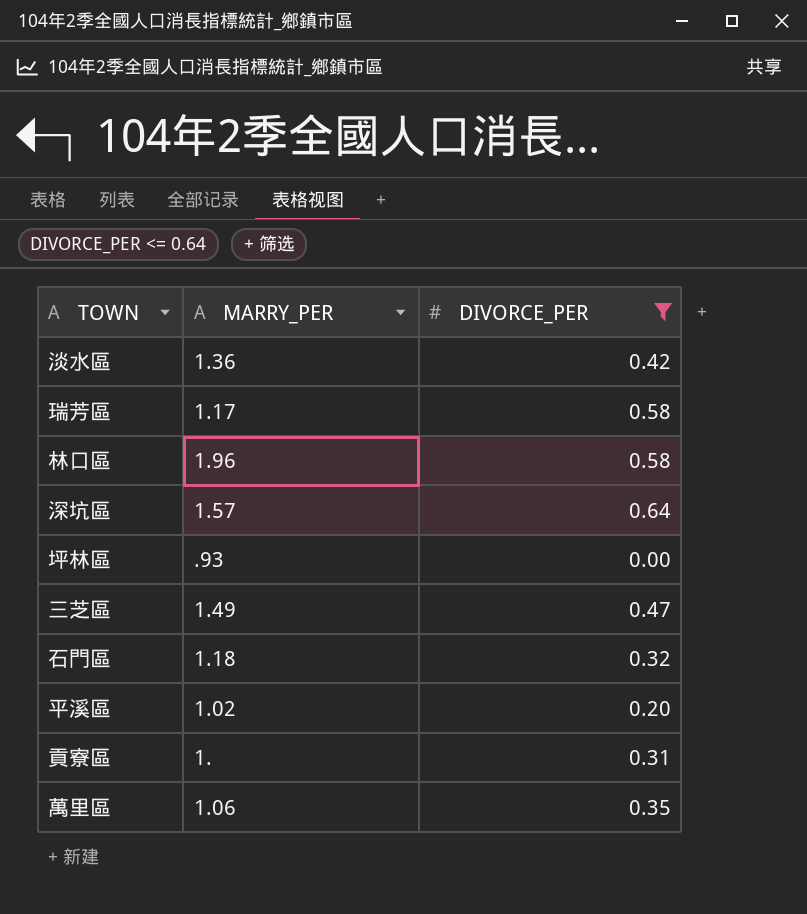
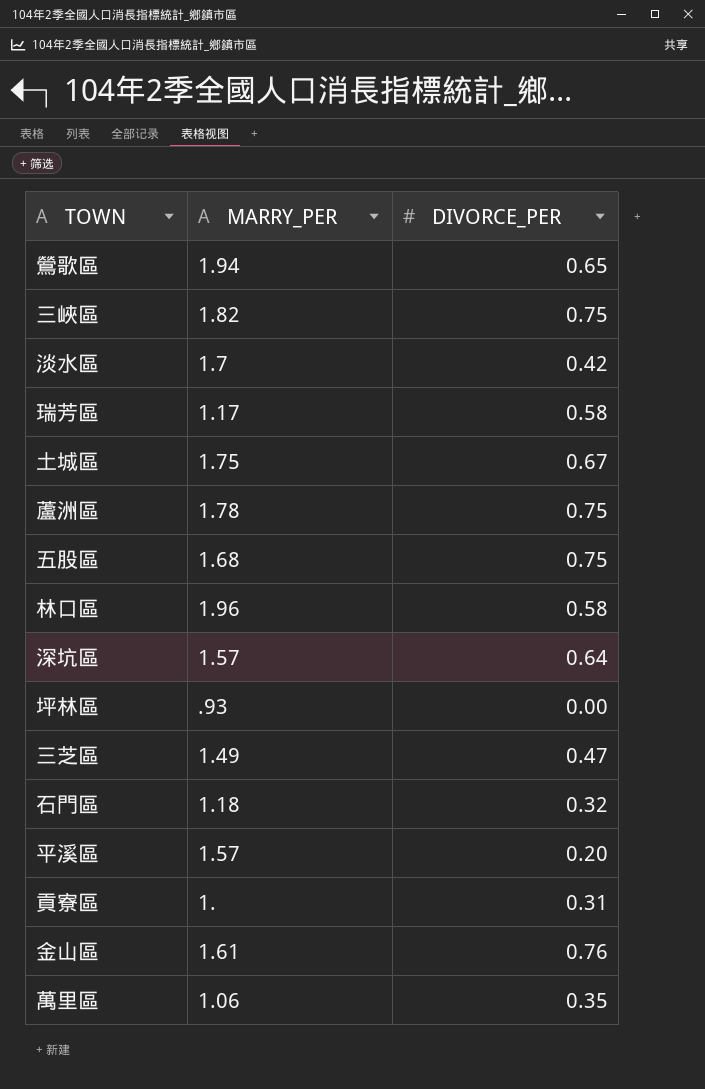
filter: DIVORCE_PER <= 0.64 -> none
淡水區 | MARRY_PER: 1.36 -> 1.7
平溪區 | MARRY_PER: 1.02 -> 1.57

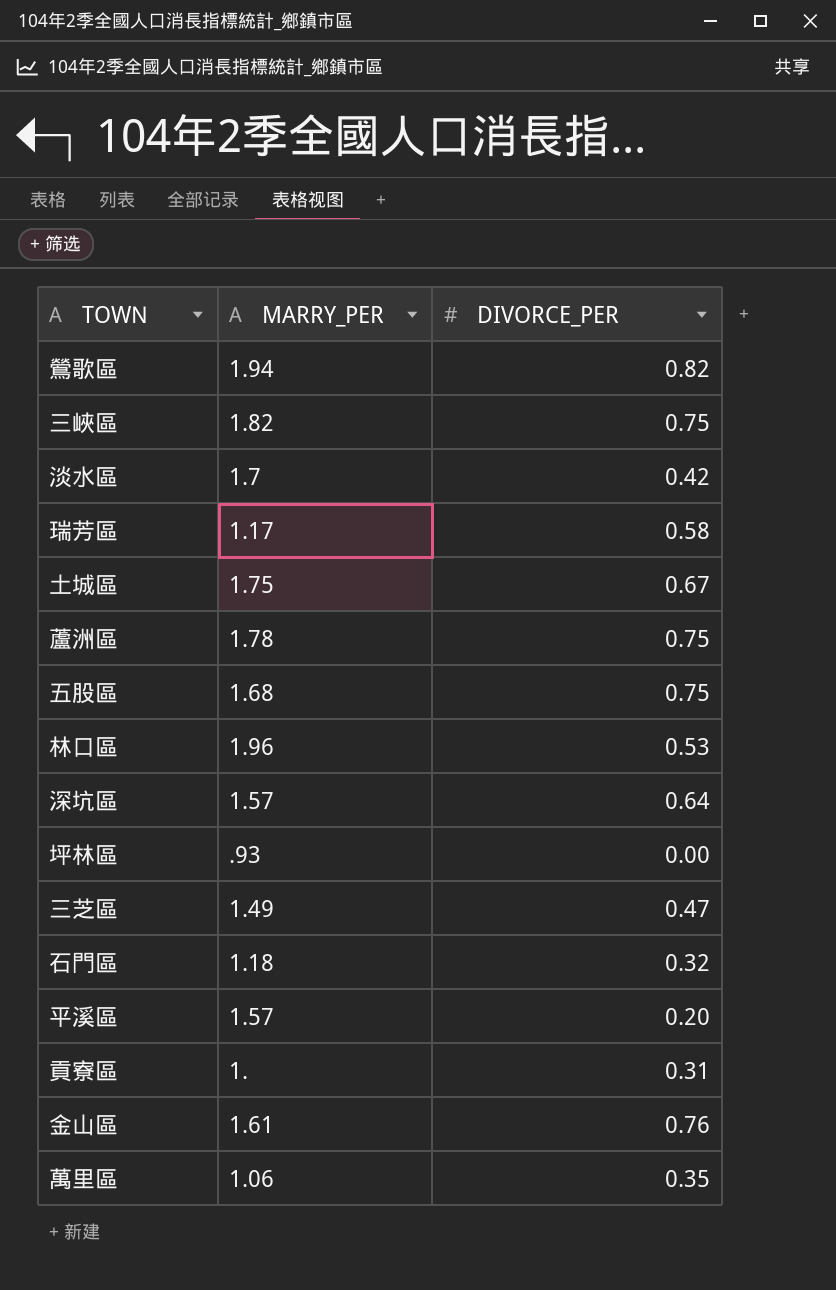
鶯歌區 | DIVORCE_PER: 0.65 -> 0.82
林口區 | DIVORCE_PER: 0.58 -> 0.53

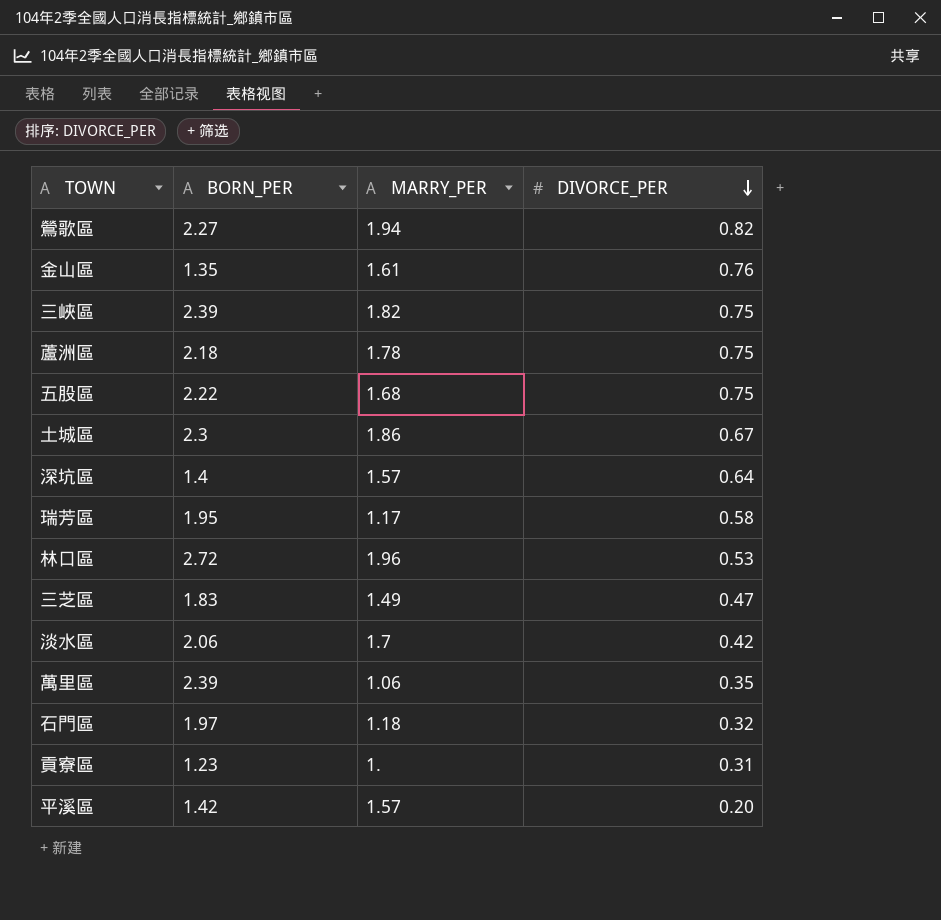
row order: none -> DIVORCE_PER descending
column BORN_PER | position: none -> 2
row 坪林區: .93 | 0.00 -> none
土城區 | MARRY_PER: 1.75 -> 1.86

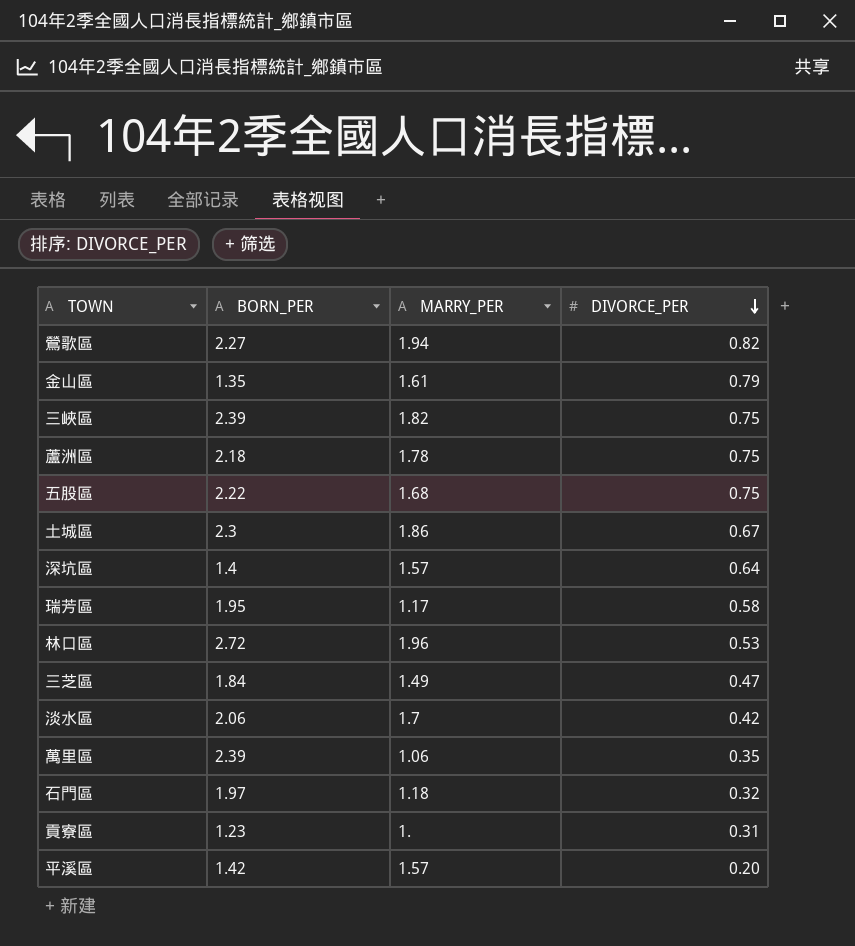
金山區 | DIVORCE_PER: 0.76 -> 0.79
三芝區 | BORN_PER: 1.83 -> 1.84

